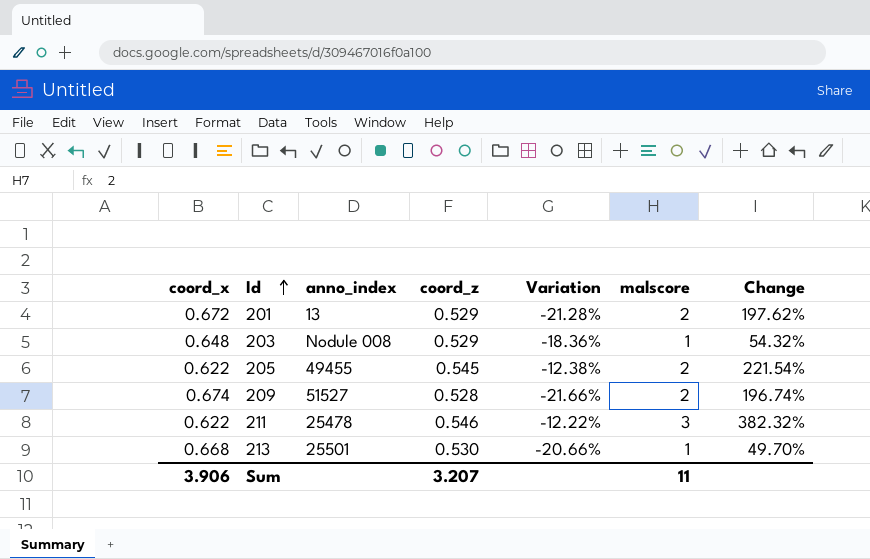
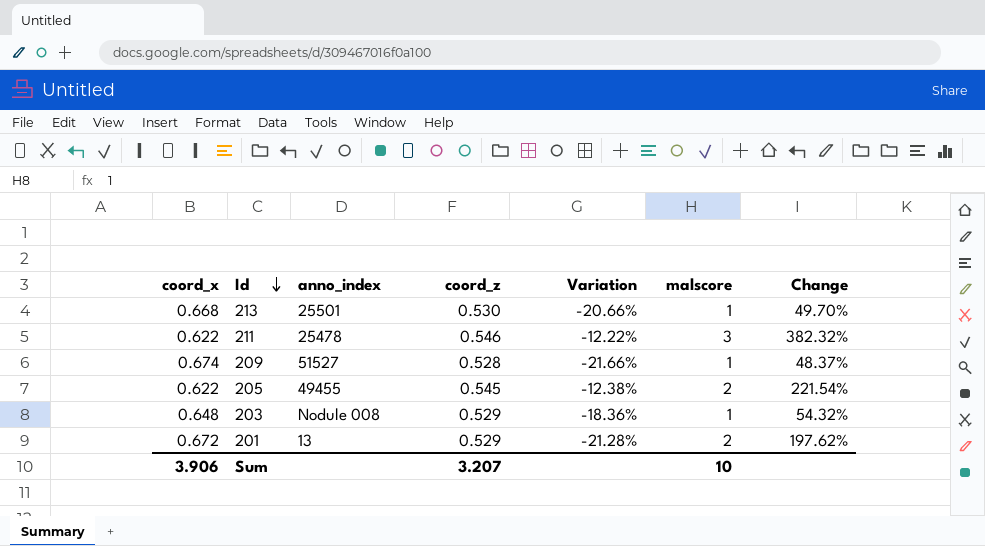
row order: Id ascending -> Id descending
209 | malscore: 2 -> 1
209 | Change: 196.74% -> 48.37%
Sum | malscore: 11 -> 10

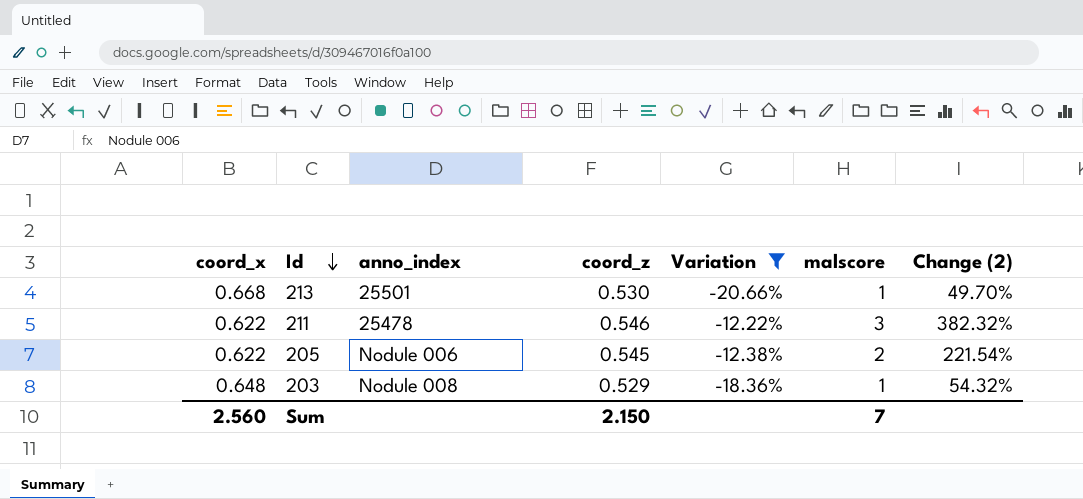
filter: none -> Variation >= -20.66%
column name: Change -> Change (2)
205 | anno_index: 49455 -> Nodule 006
Sum | coord_x: 3.906 -> 2.560
Sum | coord_z: 3.207 -> 2.150
Sum | malscore: 10 -> 7

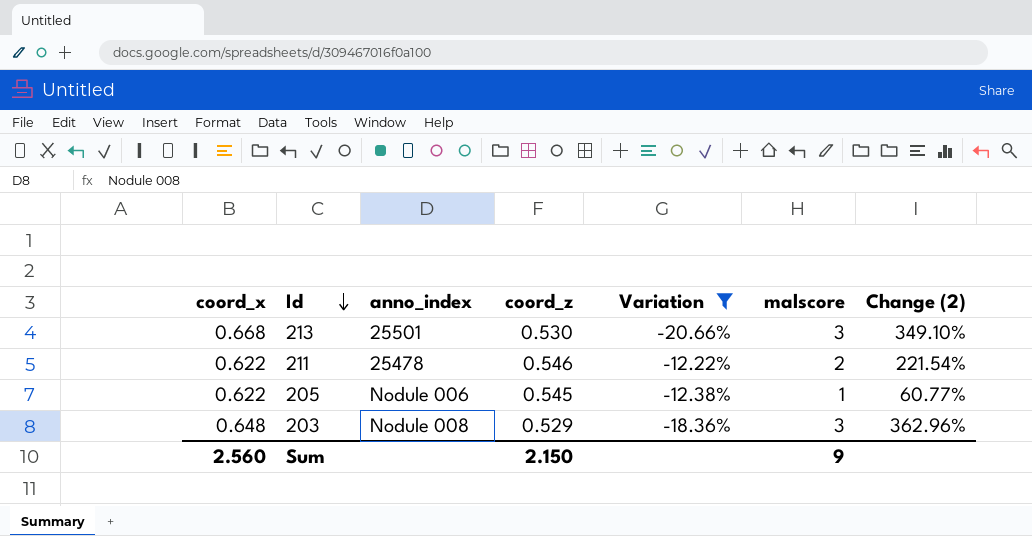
213 | malscore: 1 -> 3
213 | Change (2): 49.70% -> 349.10%
211 | malscore: 3 -> 2
211 | Change (2): 382.32% -> 221.54%
205 | malscore: 2 -> 1
205 | Change (2): 221.54% -> 60.77%
203 | malscore: 1 -> 3
203 | Change (2): 54.32% -> 362.96%
Sum | malscore: 7 -> 9

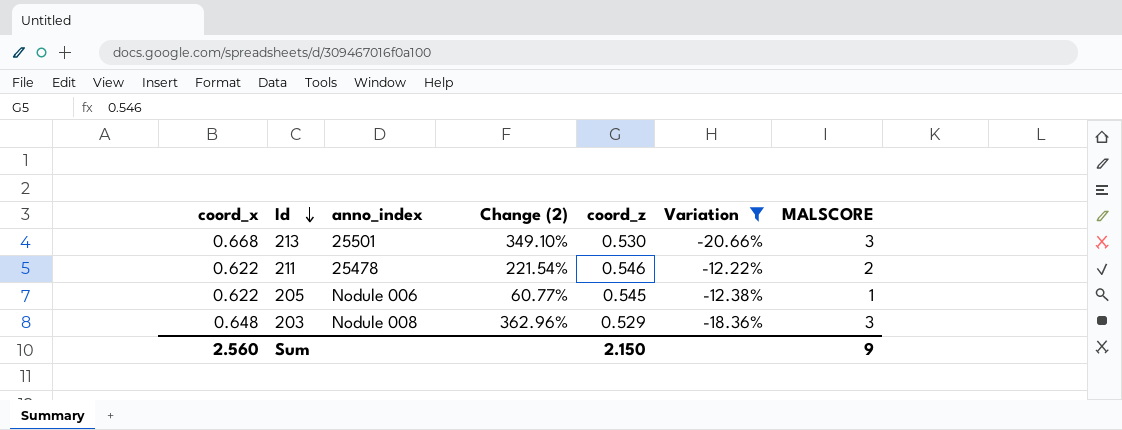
column Change (2) | position: 7 -> 4
column name: malscore -> MALSCORE

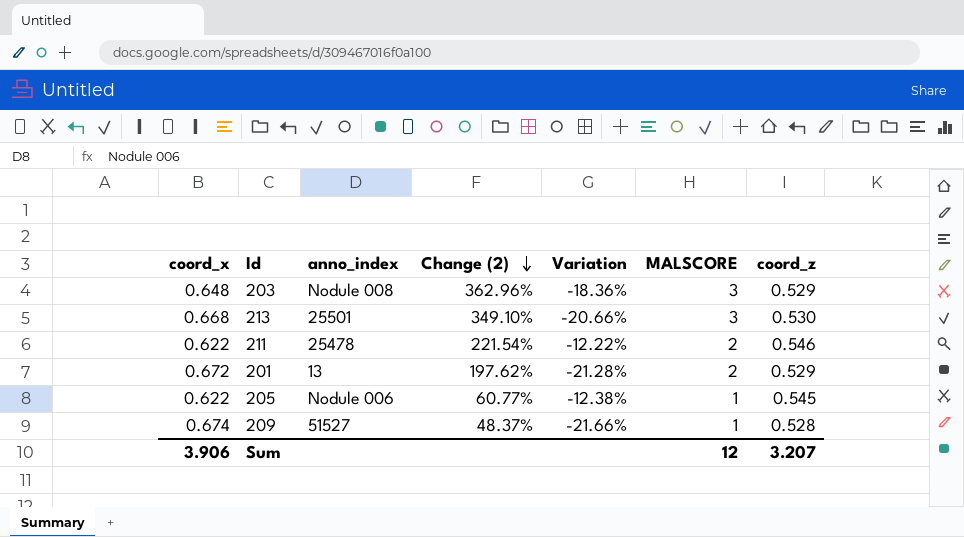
filter: Variation >= -20.66% -> none
row order: Id descending -> Change (2) descending
column coord_z | position: 5 -> 7
Sum | coord_x: 2.560 -> 3.906
Sum | MALSCORE: 9 -> 12
Sum | coord_z: 2.150 -> 3.207

